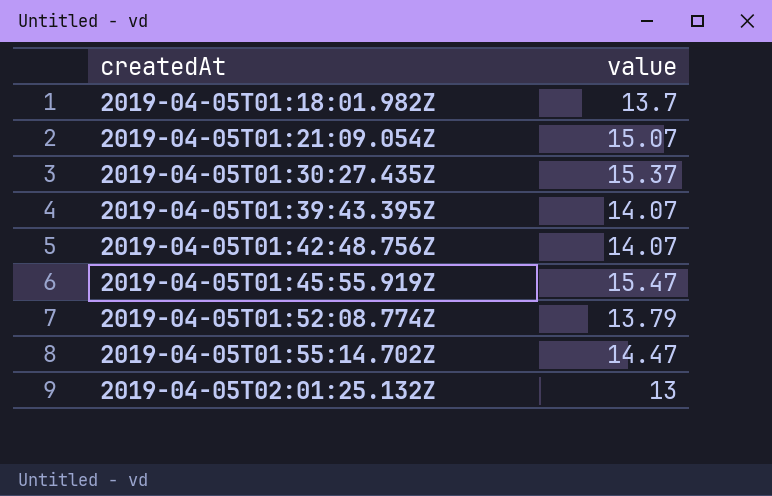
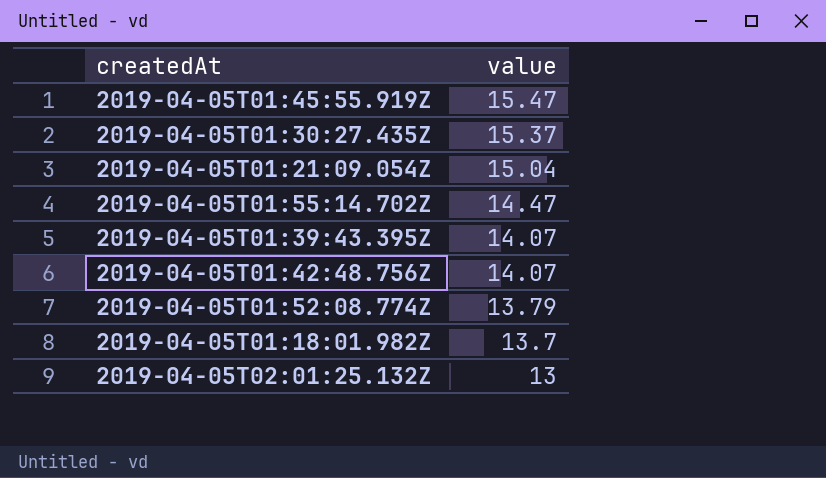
row order: createdAt ascending -> value descending
2019-04-05T01:21:09.054Z | value: 15.07 -> 15.04

